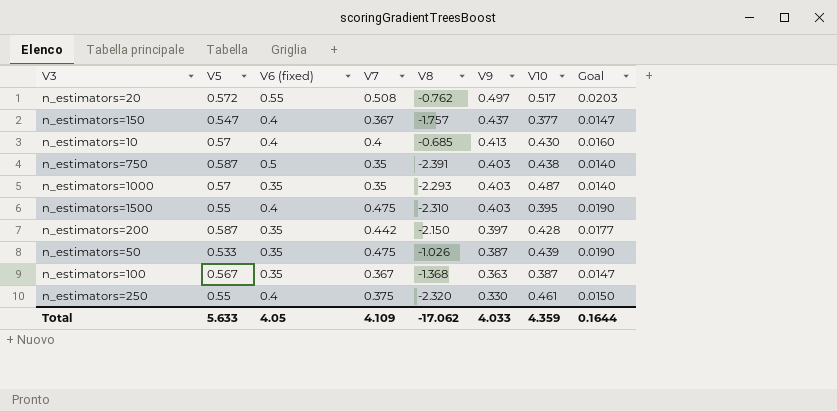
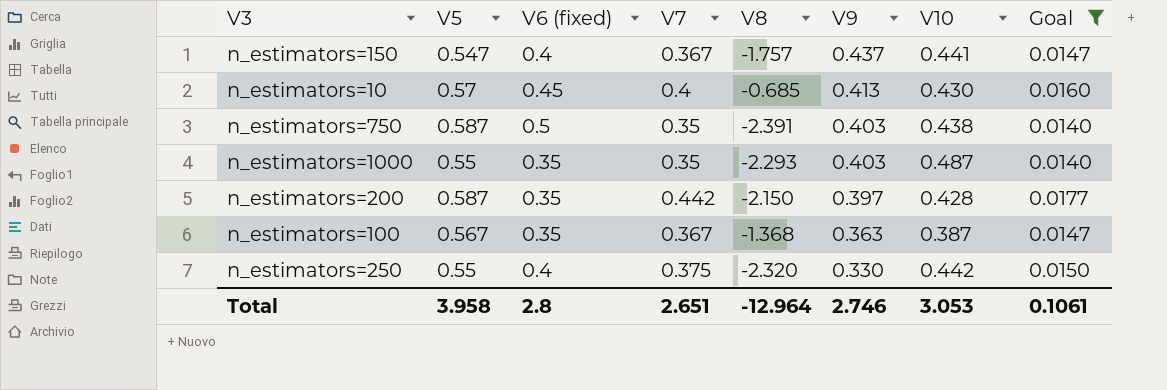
filter: none -> Goal <= 0.0177
n_estimators=150 | V10: 0.377 -> 0.441
n_estimators=10 | V6 (fixed): 0.4 -> 0.45
n_estimators=1000 | V5: 0.57 -> 0.55
n_estimators=250 | V10: 0.461 -> 0.442
Total | V5: 5.633 -> 3.958
Total | V6 (fixed): 4.05 -> 2.8
Total | V7: 4.109 -> 2.651
Total | V8: -17.062 -> -12.964
Total | V9: 4.033 -> 2.746
Total | V10: 4.359 -> 3.053
Total | Goal: 0.1644 -> 0.1061

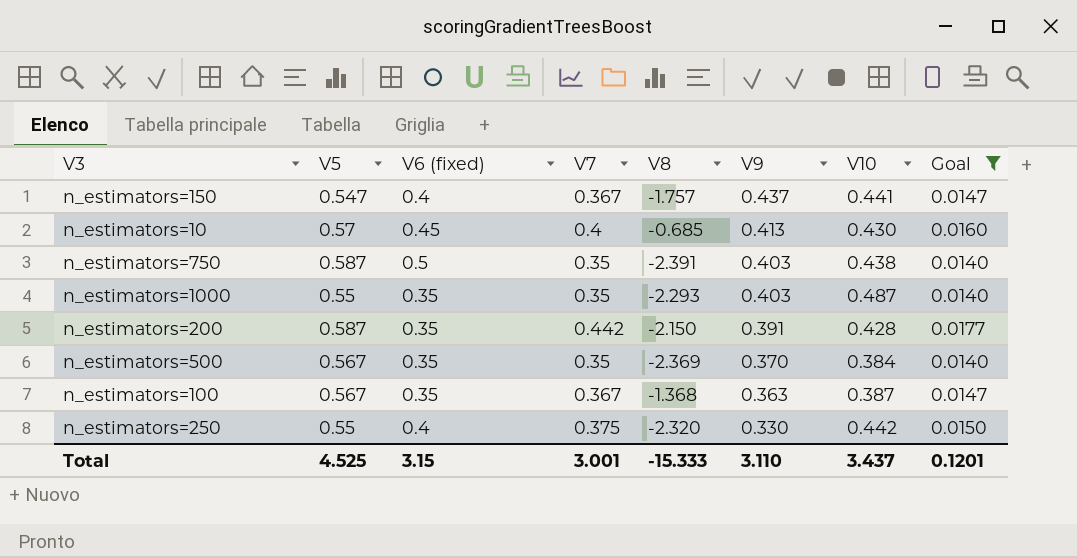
n_estimators=200 | V9: 0.397 -> 0.391
row n_estimators=500: none -> 0.567 | 0.35 | 0.35 | -2.369 | 0.370 | 0.384 | 0.0140
Total | V5: 3.958 -> 4.525
Total | V6 (fixed): 2.8 -> 3.15
Total | V7: 2.651 -> 3.001
Total | V8: -12.964 -> -15.333
Total | V9: 2.746 -> 3.110
Total | V10: 3.053 -> 3.437
Total | Goal: 0.1061 -> 0.1201

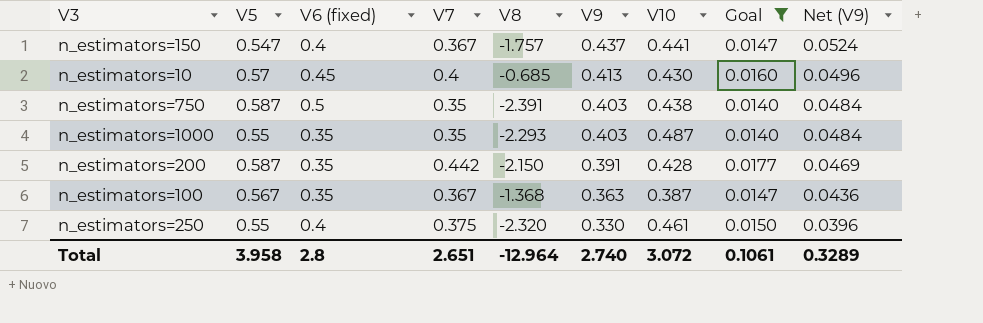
column Net (V9) | formula: none -> [V9] * 0.12
row n_estimators=500: 0.567 | 0.35 | 0.35 | -2.369 | 0.370 | 0.384 | 0.0140 -> none
n_estimators=250 | V10: 0.442 -> 0.461
Total | V5: 4.525 -> 3.958
Total | V6 (fixed): 3.15 -> 2.8
Total | V7: 3.001 -> 2.651
Total | V8: -15.333 -> -12.964
Total | V9: 3.110 -> 2.740
Total | V10: 3.437 -> 3.072
Total | Goal: 0.1201 -> 0.1061

